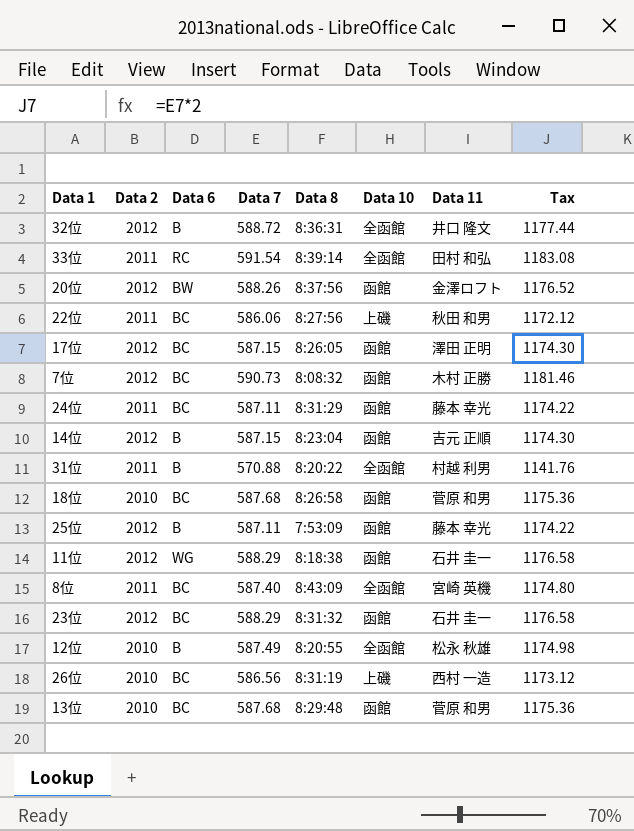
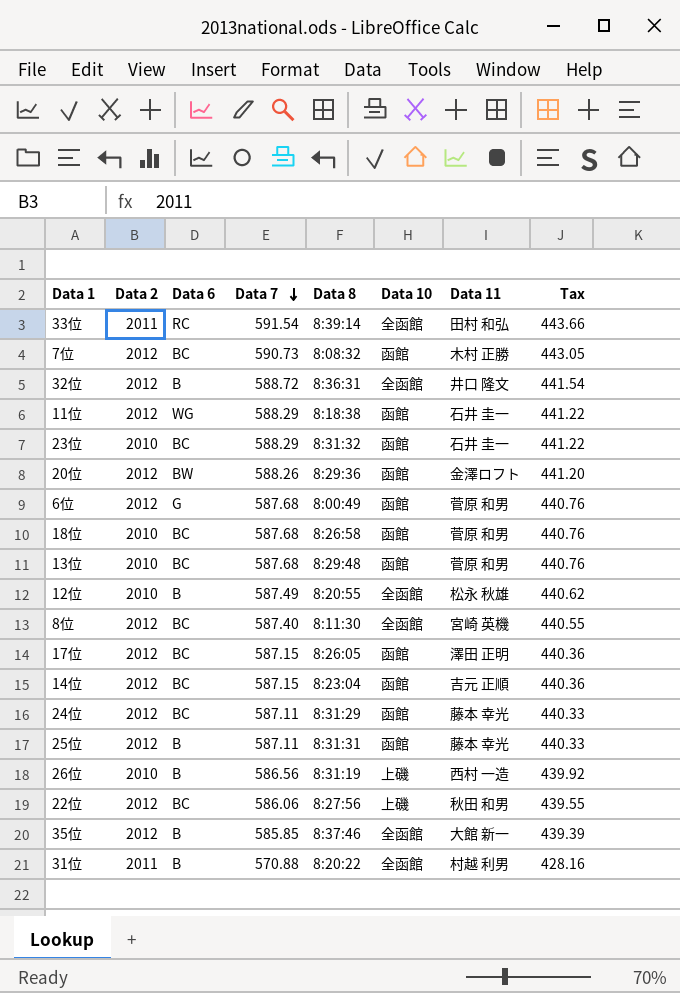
row order: none -> Data 7 descending
column Tax | formula: [Data 7] * 2 -> [Data 7] * 0.75
23位 | Data 2: 2012 -> 2010
20位 | Data 8: 8:37:56 -> 8:29:36
row 6位: none -> 2012 | G | 587.68 | 8:00:49 | 函館 | 菅原 和男 | 440.76
8位 | Data 2: 2011 -> 2012
8位 | Data 8: 8:43:09 -> 8:11:30
14位 | Data 6: B -> BC
24位 | Data 2: 2011 -> 2012
25位 | Data 8: 7:53:09 -> 8:31:31
26位 | Data 6: BC -> B
22位 | Data 2: 2011 -> 2012
row 35位: none -> 2012 | B | 585.85 | 8:37:46 | 全函館 | 大館 新一 | 439.39

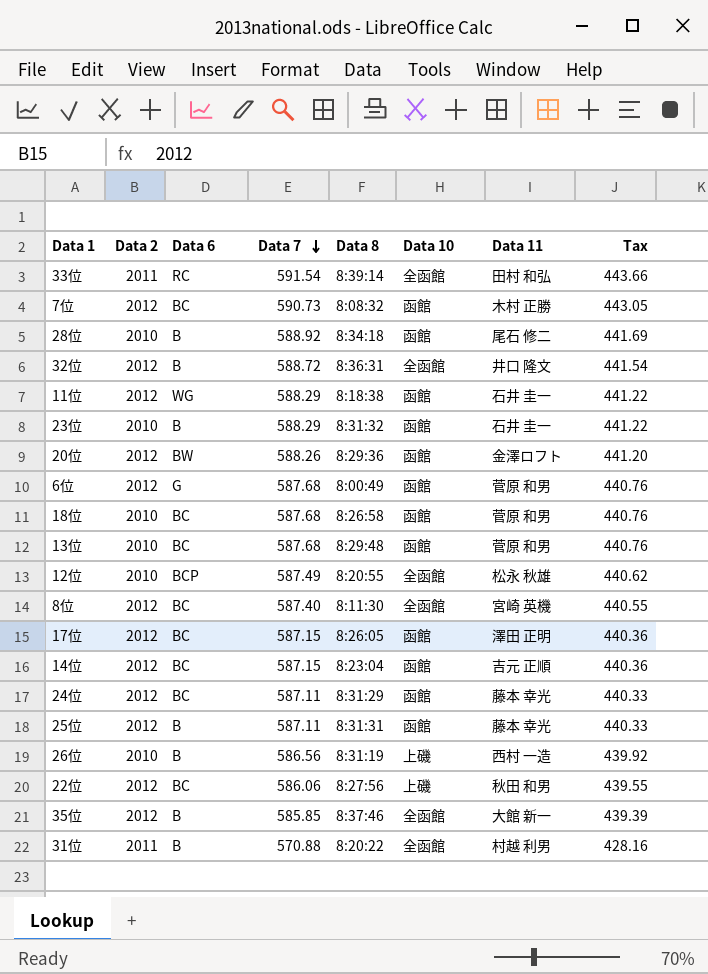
row 28位: none -> 2010 | B | 588.92 | 8:34:18 | 函館 | 尾石 修二 | 441.69
23位 | Data 6: BC -> B
12位 | Data 6: B -> BCP

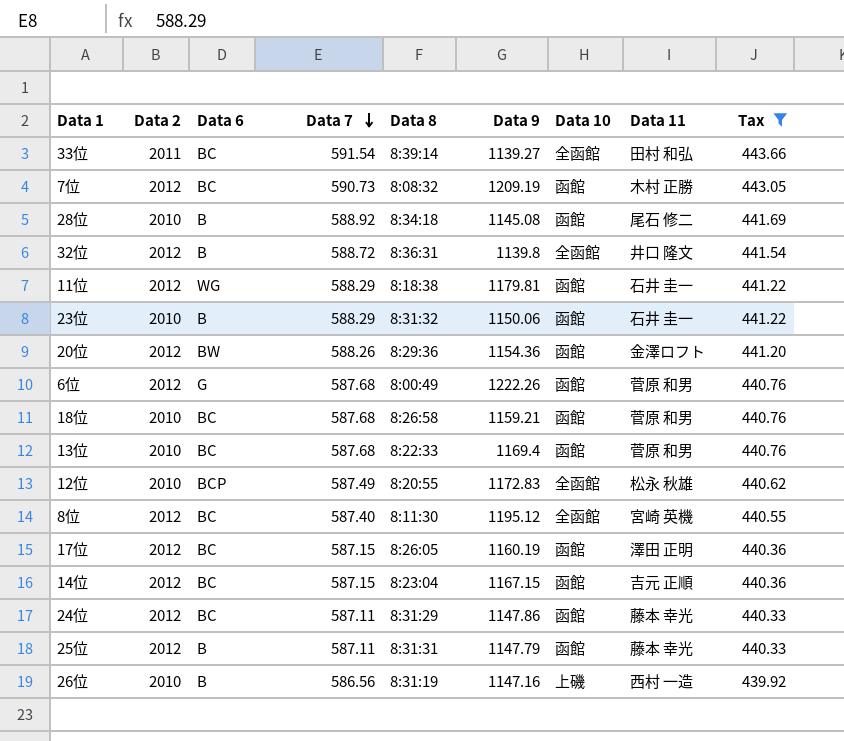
filter: none -> Tax >= 439.92
column Data 9 | position: none -> 6
33位 | Data 6: RC -> BC
13位 | Data 8: 8:29:48 -> 8:22:33

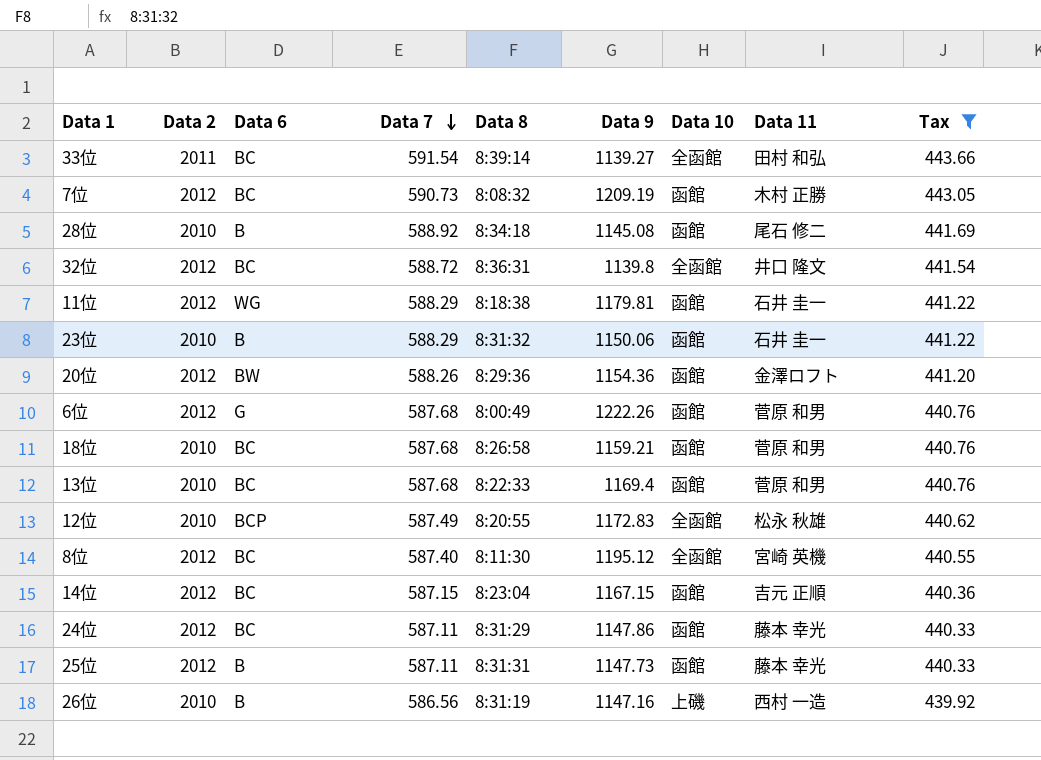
row 17位: 2012 | BC | 587.15 | 8:26:05 | 1160.19 | 函館 | 澤田 正明 | 440.36 -> none
32位 | Data 6: B -> BC
25位 | Data 9: 1147.79 -> 1147.73

